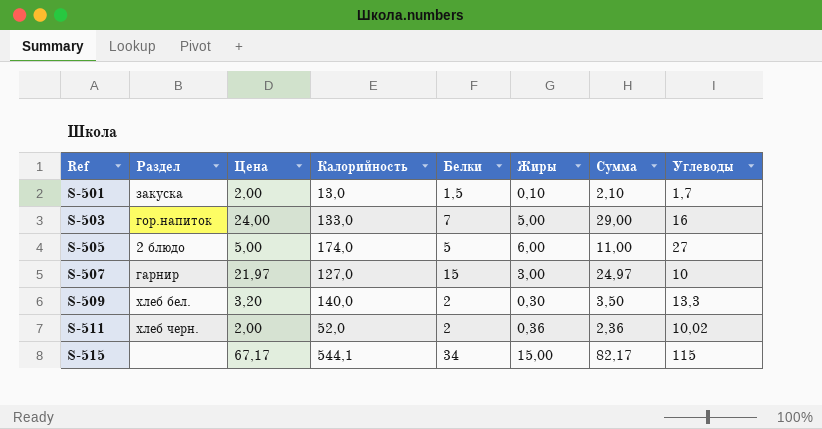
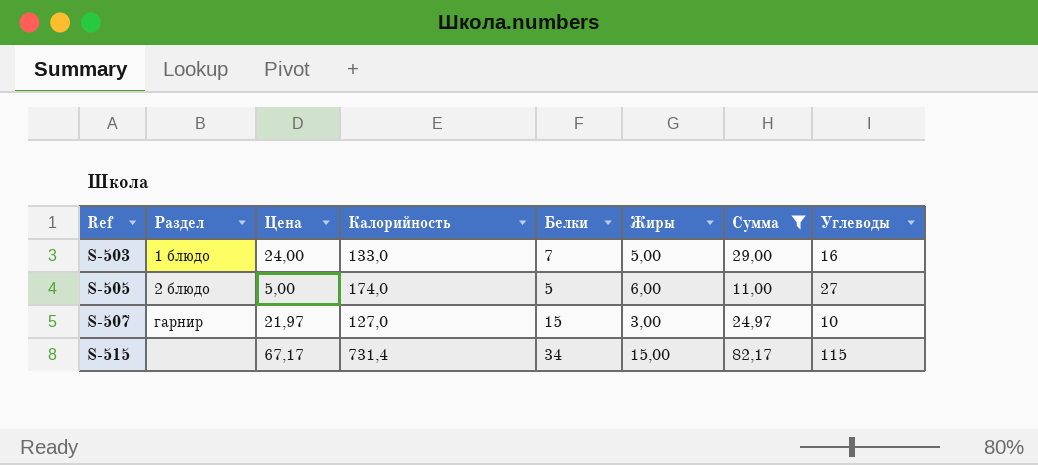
filter: none -> Сумма >= 11,00
S-503 | Раздел: гор.напиток -> 1 блюдо
S-515 | Калорийность: 544,1 -> 731,4

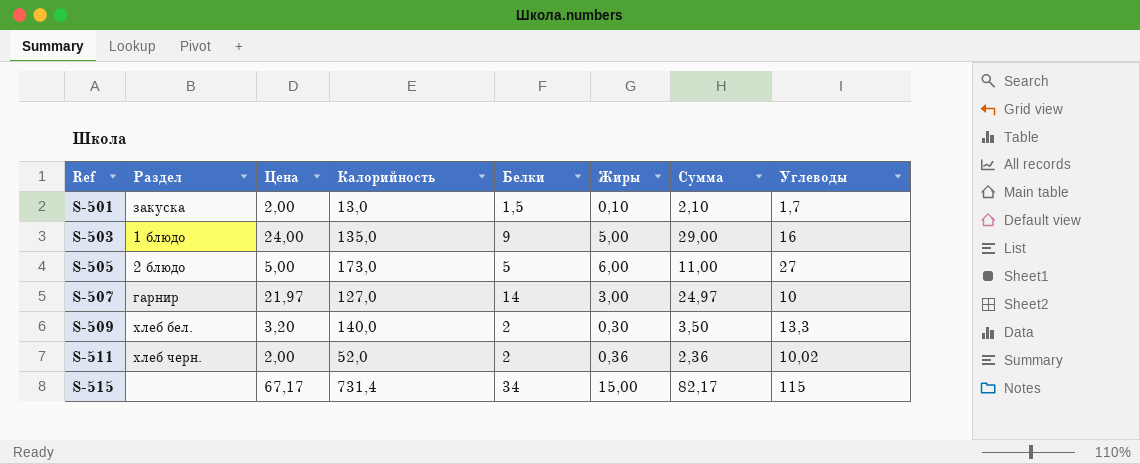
filter: Сумма >= 11,00 -> none
S-503 | Калорийность: 133,0 -> 135,0
S-503 | Белки: 7 -> 9
S-505 | Калорийность: 174,0 -> 173,0
S-507 | Белки: 15 -> 14

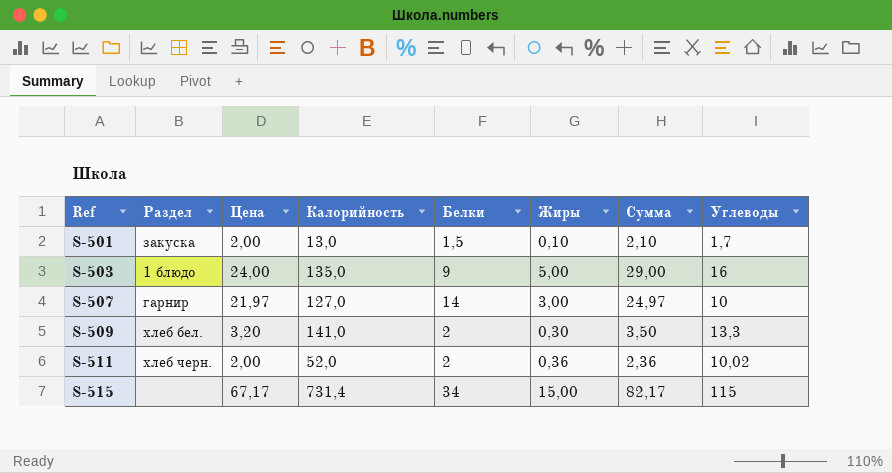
row S-505: 2 блюдо | 5,00 | 173,0 | 5 | 6,00 | 11,00 | 27 -> none
S-509 | Калорийность: 140,0 -> 141,0

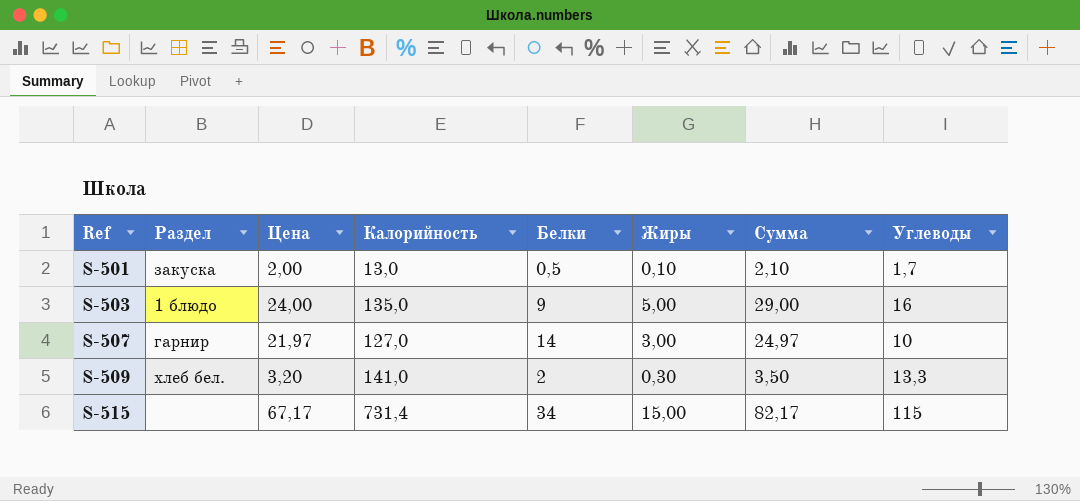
row S-511: хлеб черн. | 2,00 | 52,0 | 2 | 0,36 | 2,36 | 10,02 -> none
S-501 | Белки: 1,5 -> 0,5

